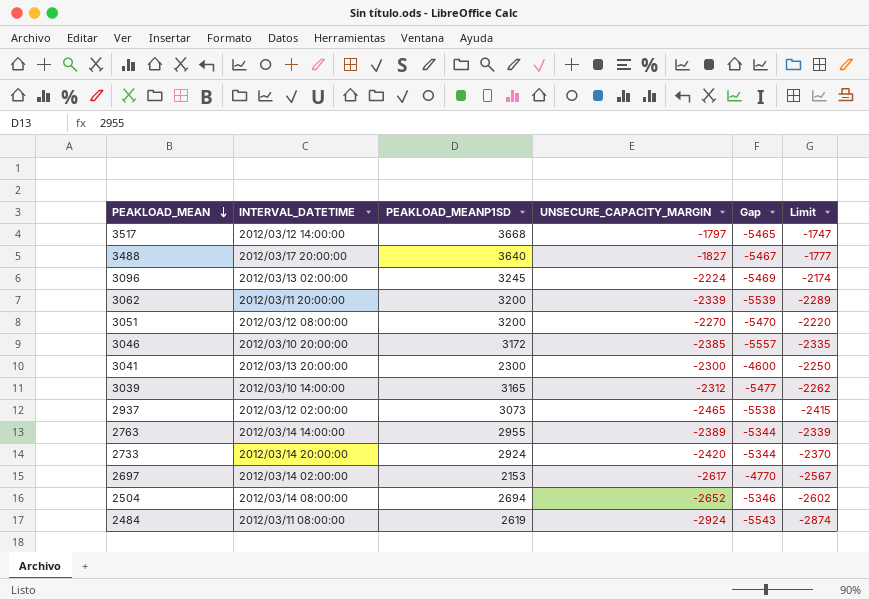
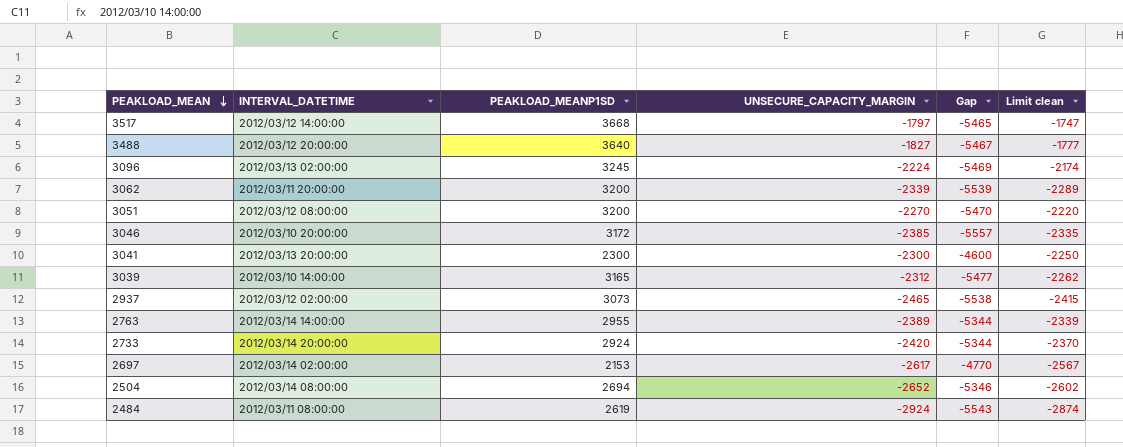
column name: Limit -> Limit clean
3488 | INTERVAL_DATETIME: 2012/03/17 20:00:00 -> 2012/03/12 20:00:00

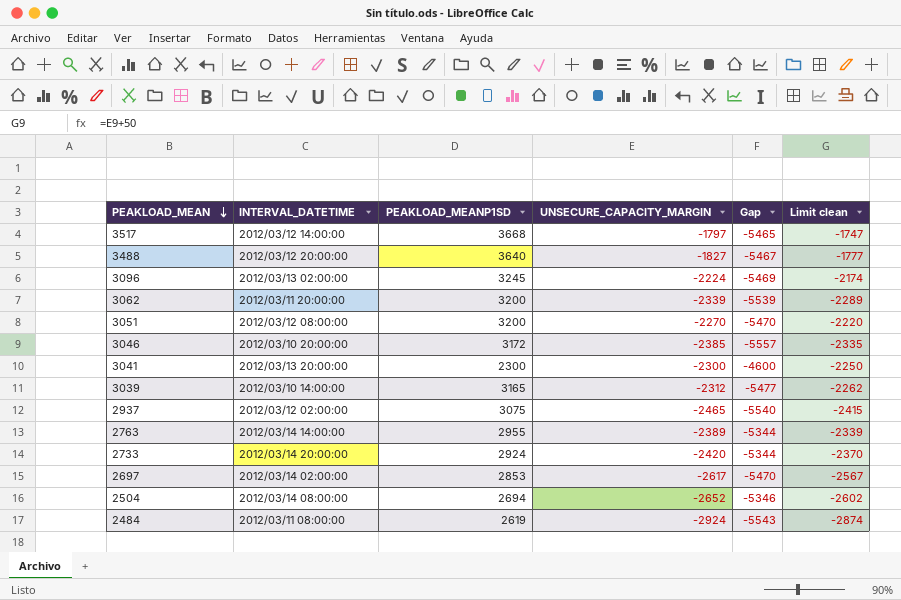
2937 | PEAKLOAD_MEANP1SD: 3073 -> 3075
2937 | Gap: -5538 -> -5540
2697 | PEAKLOAD_MEANP1SD: 2153 -> 2853
2697 | Gap: -4770 -> -5470

